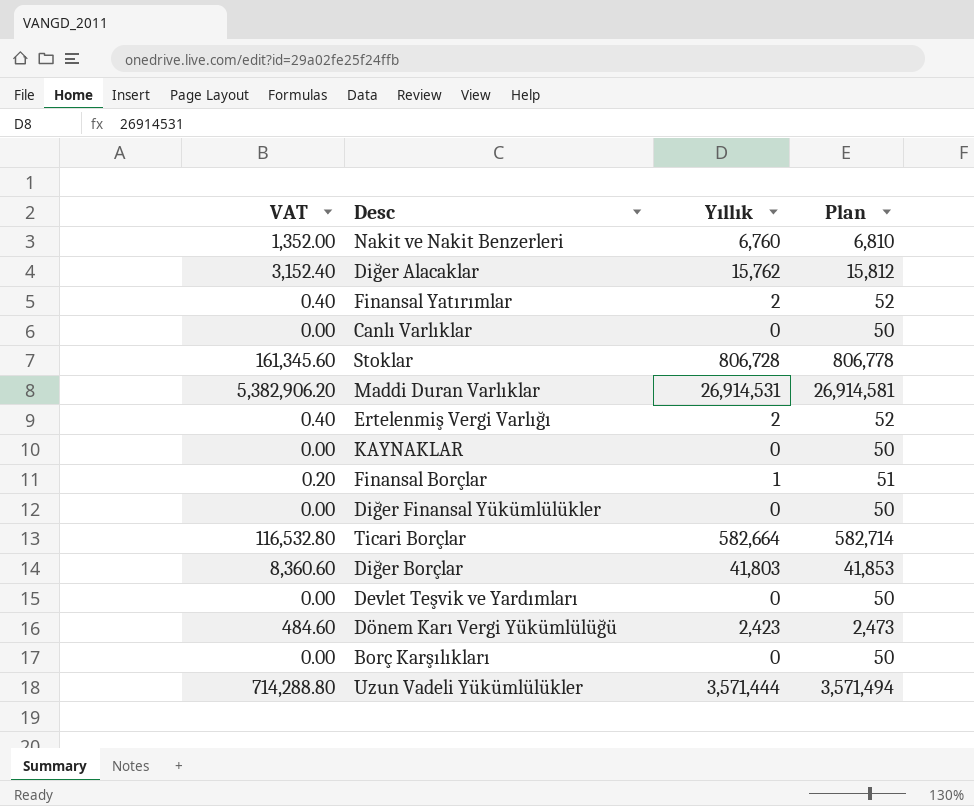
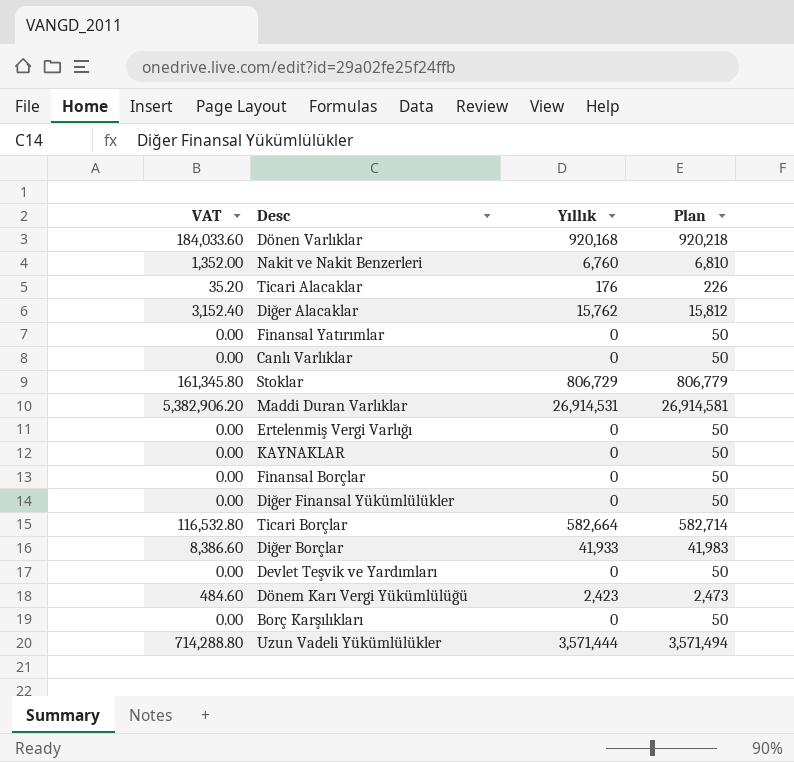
row Dönen Varlıklar: none -> 184,033.60 | 920,168 | 920,218
row Ticari Alacaklar: none -> 35.20 | 176 | 226
Finansal Yatırımlar | VAT: 0.40 -> 0.00
Finansal Yatırımlar | Yıllık: 2 -> 0
Finansal Yatırımlar | Plan: 52 -> 50
Stoklar | VAT: 161,345.60 -> 161,345.80
Stoklar | Yıllık: 806,728 -> 806,729
Stoklar | Plan: 806,778 -> 806,779
Ertelenmiş Vergi Varlığı | VAT: 0.40 -> 0.00
Ertelenmiş Vergi Varlığı | Yıllık: 2 -> 0
Ertelenmiş Vergi Varlığı | Plan: 52 -> 50
Finansal Borçlar | VAT: 0.20 -> 0.00
Finansal Borçlar | Yıllık: 1 -> 0
Finansal Borçlar | Plan: 51 -> 50
Diğer Borçlar | VAT: 8,360.60 -> 8,386.60
Diğer Borçlar | Yıllık: 41,803 -> 41,933
Diğer Borçlar | Plan: 41,853 -> 41,983

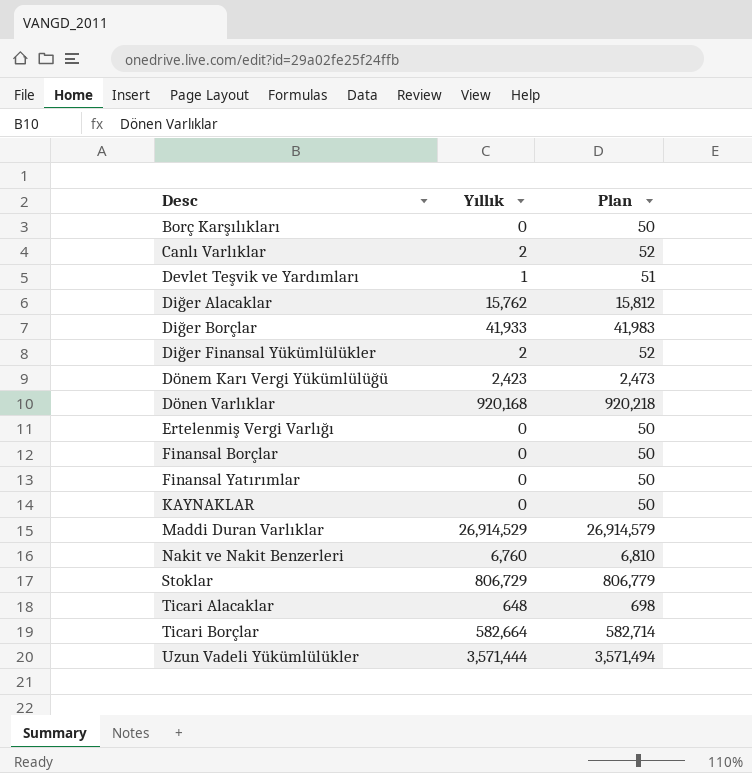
row order: none -> Desc ascending
column VAT | formula: [Yıllık] * 0.2 -> none
Canlı Varlıklar | Yıllık: 0 -> 2
Canlı Varlıklar | Plan: 50 -> 52
Devlet Teşvik ve Yardımları | Yıllık: 0 -> 1
Devlet Teşvik ve Yardımları | Plan: 50 -> 51
Diğer Finansal Yükümlülükler | Yıllık: 0 -> 2
Diğer Finansal Yükümlülükler | Plan: 50 -> 52
Maddi Duran Varlıklar | Yıllık: 26,914,531 -> 26,914,529
Maddi Duran Varlıklar | Plan: 26,914,581 -> 26,914,579
Ticari Alacaklar | Yıllık: 176 -> 648
Ticari Alacaklar | Plan: 226 -> 698

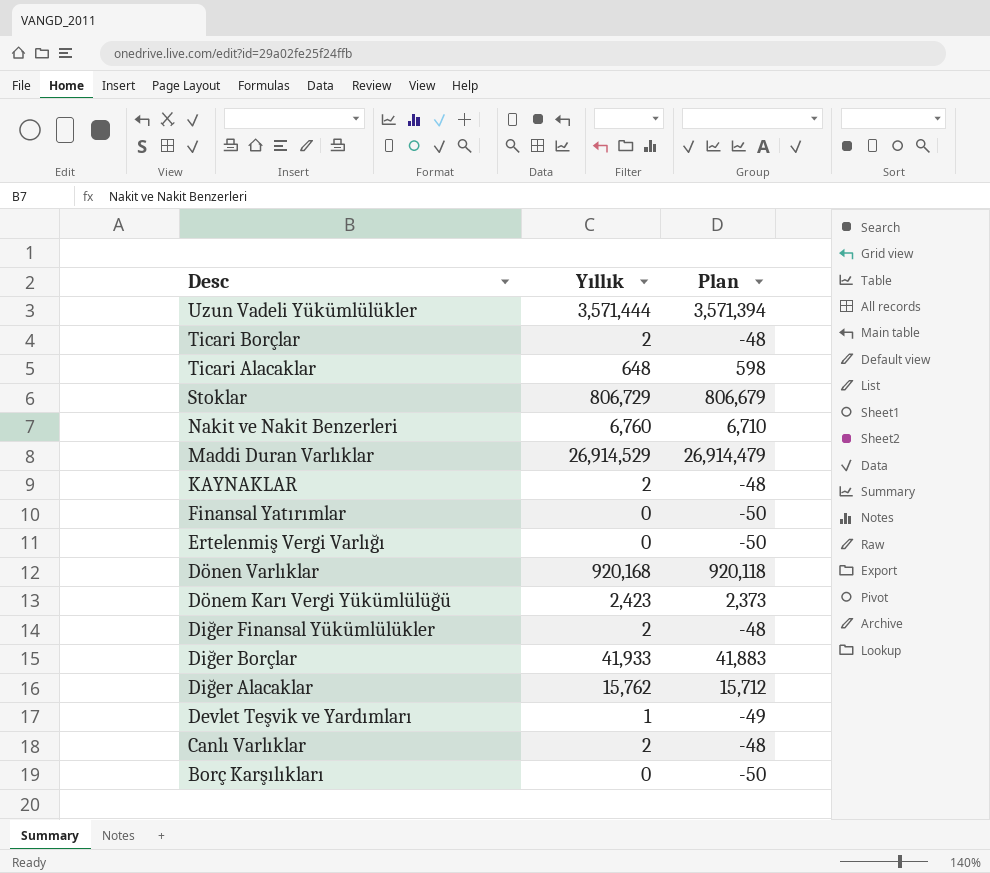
row order: Desc ascending -> Desc descending
column Plan | formula: [Yıllık] + 50 -> [Yıllık] - 50
row Finansal Borçlar: 0 | 50 -> none
Ticari Borçlar | Yıllık: 582,664 -> 2
KAYNAKLAR | Yıllık: 0 -> 2

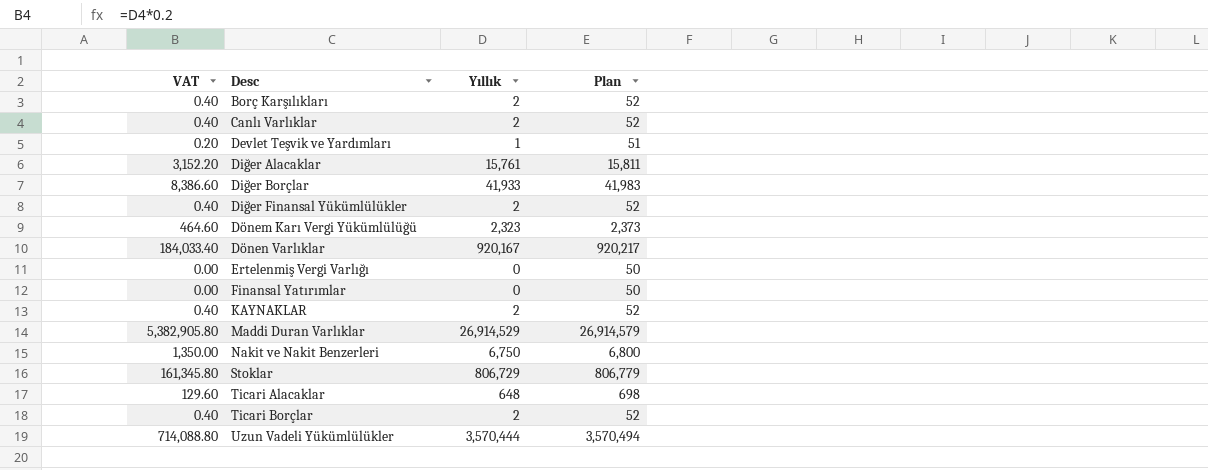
row order: Desc descending -> Desc ascending
column VAT | formula: none -> [Yıllık] * 0.2
column Plan | formula: [Yıllık] - 50 -> [Yıllık] + 50
Borç Karşılıkları | Yıllık: 0 -> 2
Diğer Alacaklar | Yıllık: 15,762 -> 15,761
Dönem Karı Vergi Yükümlülüğü | Yıllık: 2,423 -> 2,323
Dönen Varlıklar | Yıllık: 920,168 -> 920,167
Nakit ve Nakit Benzerleri | Yıllık: 6,760 -> 6,750
Uzun Vadeli Yükümlülükler | Yıllık: 3,571,444 -> 3,570,444

